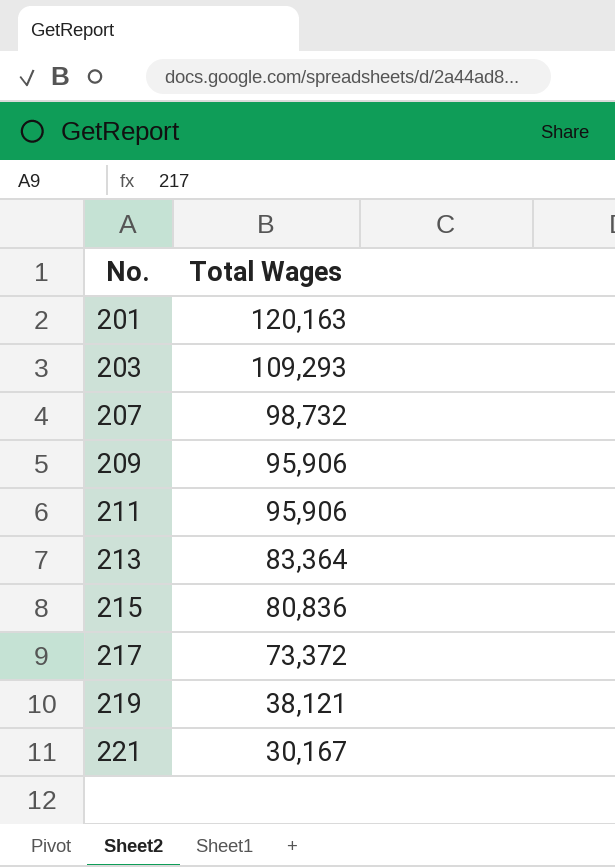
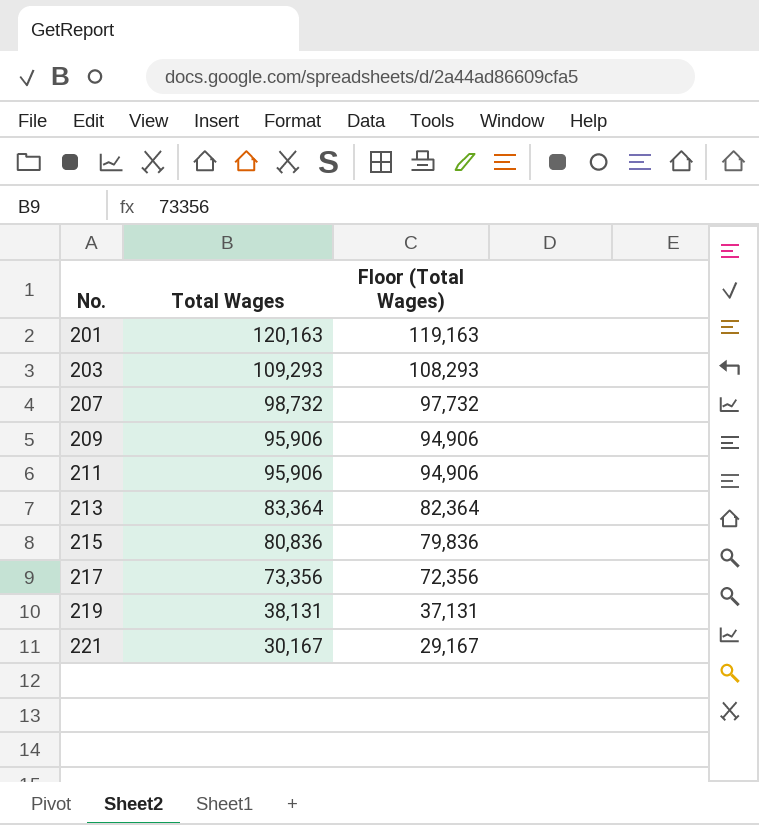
column Floor (Total Wages) | formula: none -> [Total Wages] - 1000
217 | Total Wages: 73,372 -> 73,356
219 | Total Wages: 38,121 -> 38,131

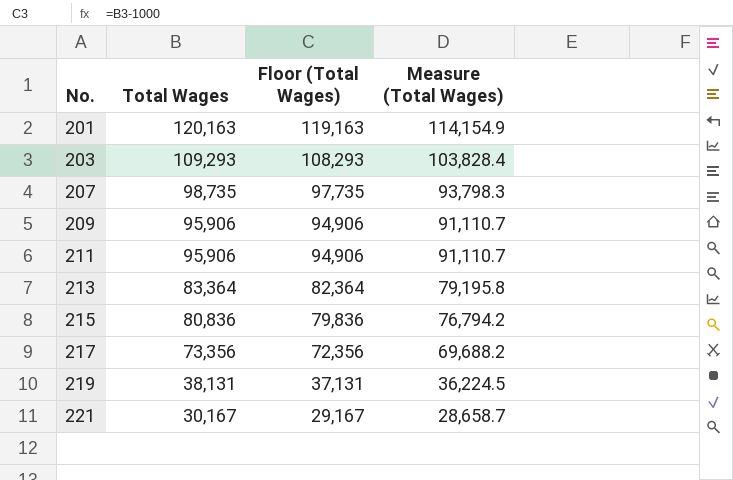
column Measure (Total Wages) | formula: none -> [Total Wages] * 0.95
207 | Total Wages: 98,732 -> 98,735
207 | Floor (Total Wages): 97,732 -> 97,735

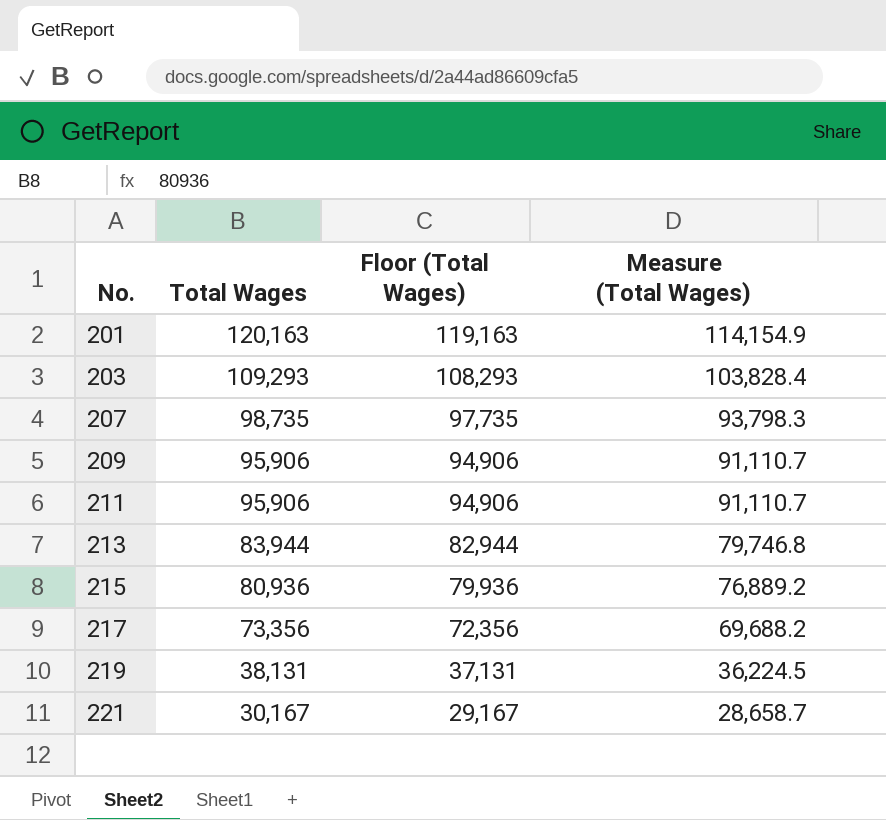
213 | Total Wages: 83,364 -> 83,944
213 | Floor (Total Wages): 82,364 -> 82,944
213 | Measure (Total Wages): 79,195.8 -> 79,746.8
215 | Total Wages: 80,836 -> 80,936
215 | Floor (Total Wages): 79,836 -> 79,936
215 | Measure (Total Wages): 76,794.2 -> 76,889.2

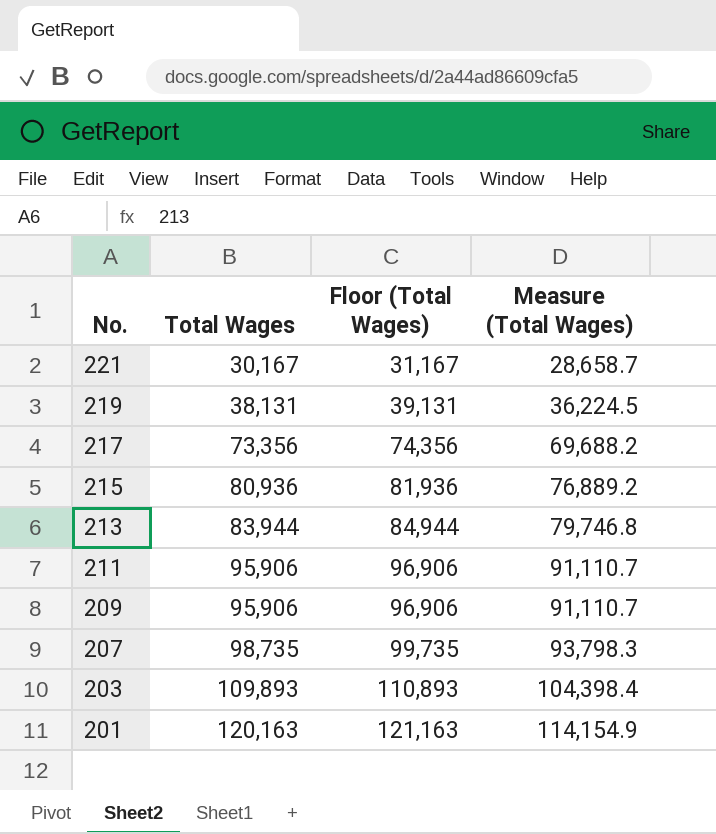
row order: No. ascending -> No. descending
column Floor (Total Wages) | formula: [Total Wages] - 1000 -> [Total Wages] + 1000
203 | Total Wages: 109,293 -> 109,893
203 | Measure (Total Wages): 103,828.4 -> 104,398.4

